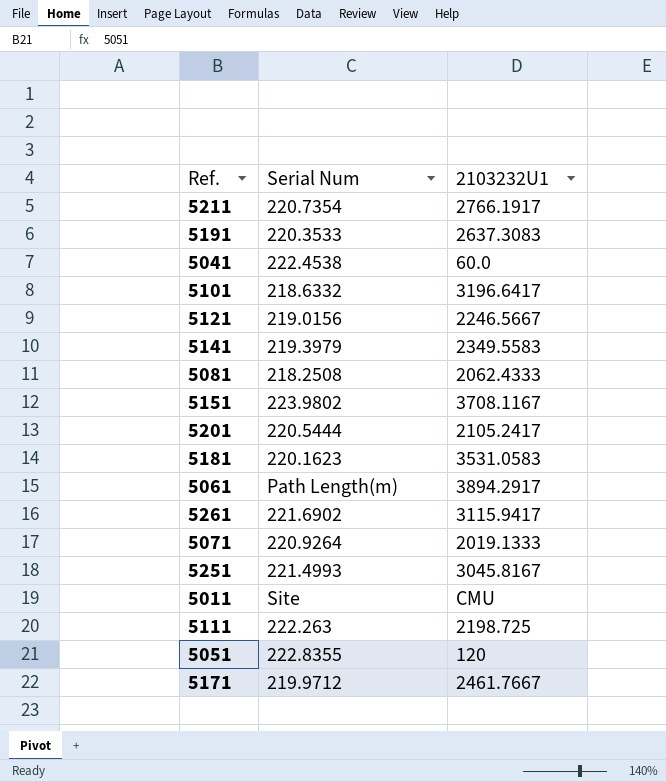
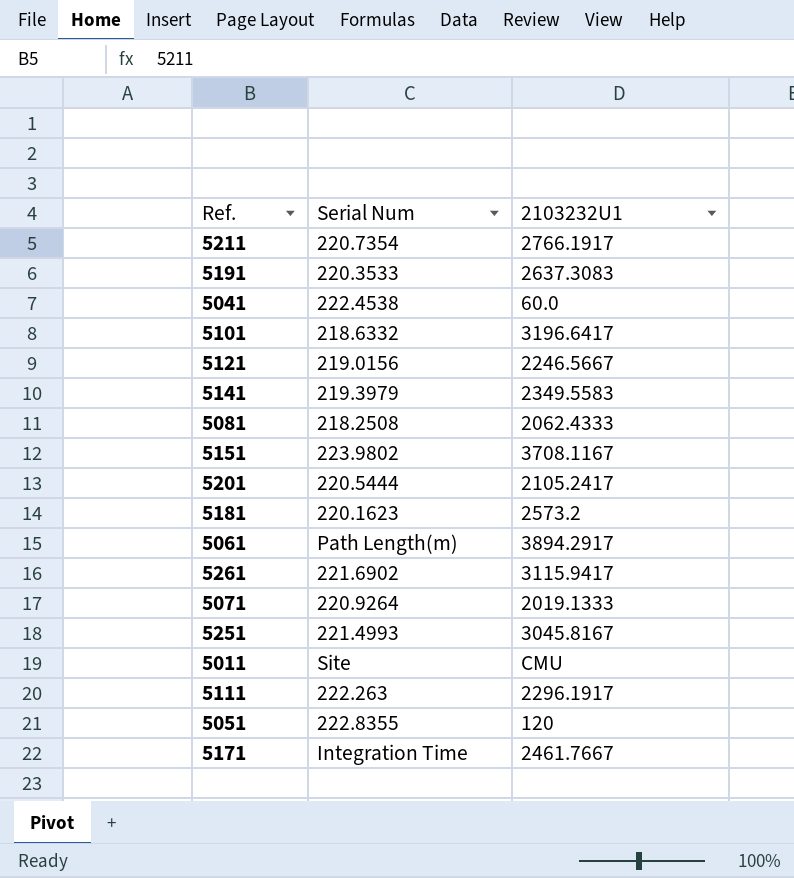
5181 | 2103232U1: 3531.0583 -> 2573.2
5111 | 2103232U1: 2198.725 -> 2296.1917
5171 | Serial Num: 219.9712 -> Integration Time

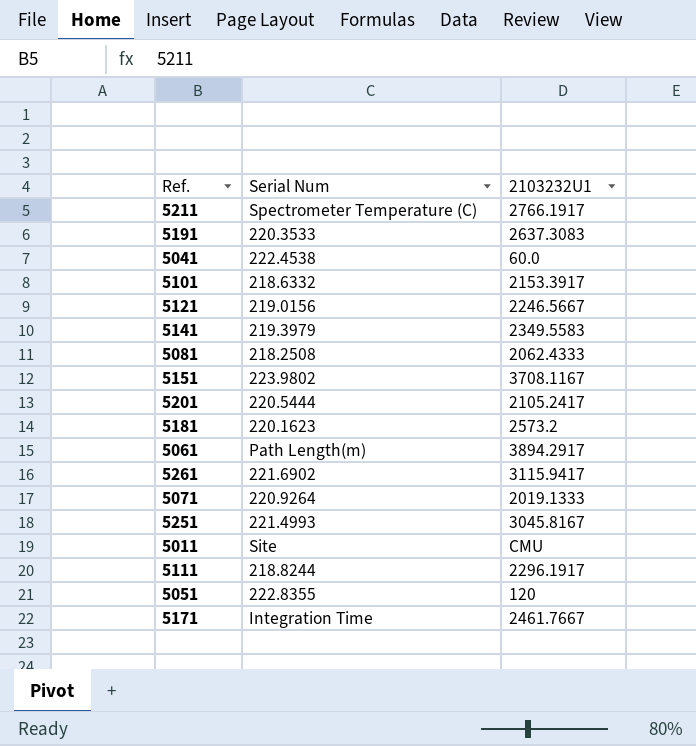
5211 | Serial Num: 220.7354 -> Spectrometer Temperature (C)
5101 | 2103232U1: 3196.6417 -> 2153.3917
5111 | Serial Num: 222.263 -> 218.8244

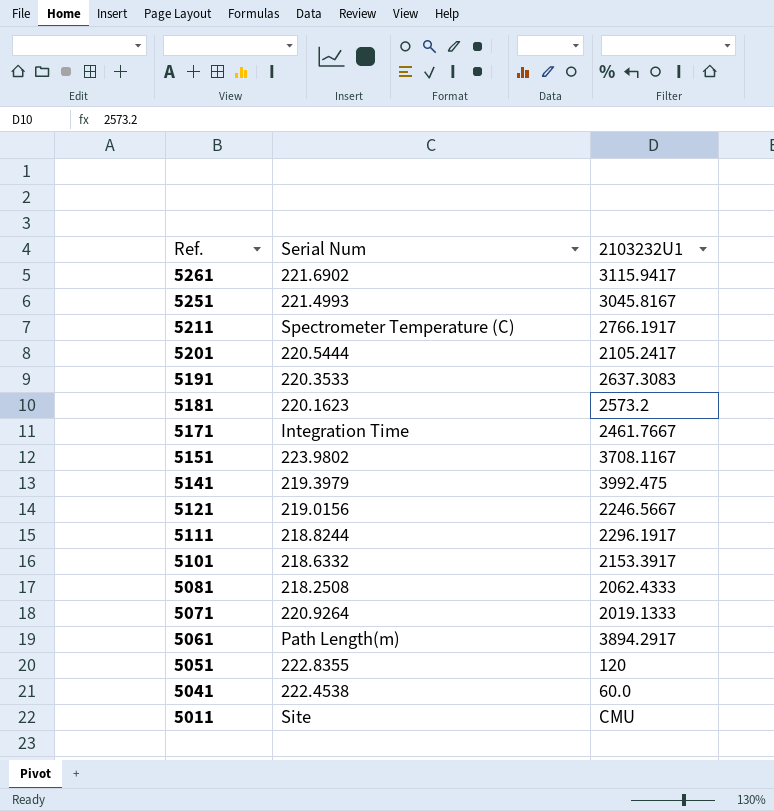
row order: none -> Ref. descending
5141 | 2103232U1: 2349.5583 -> 3992.475

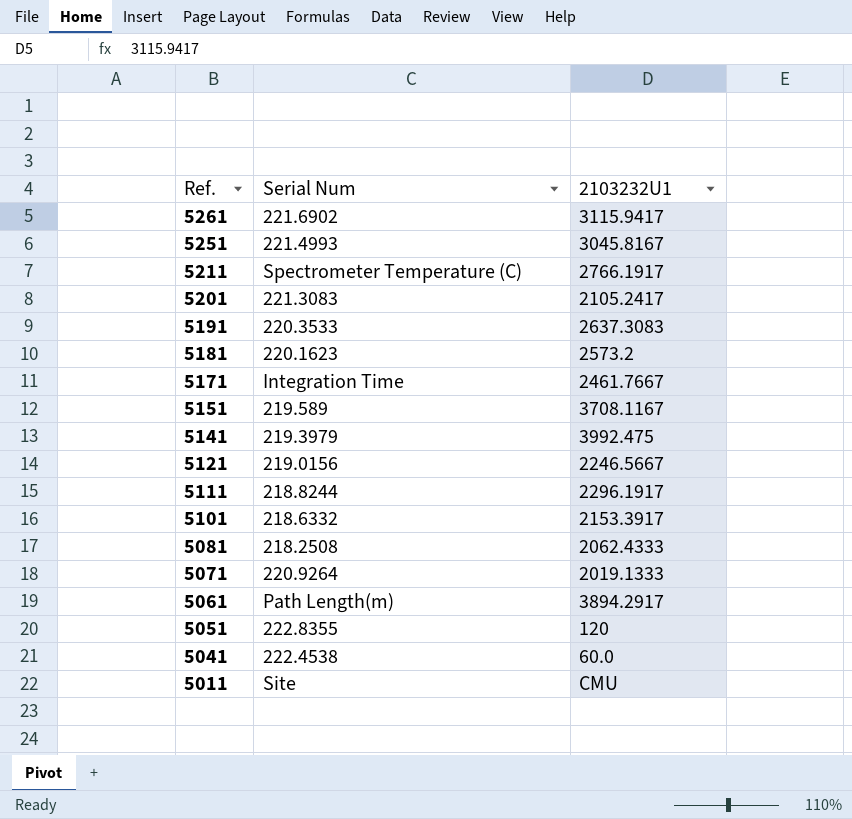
5201 | Serial Num: 220.5444 -> 221.3083
5151 | Serial Num: 223.9802 -> 219.589

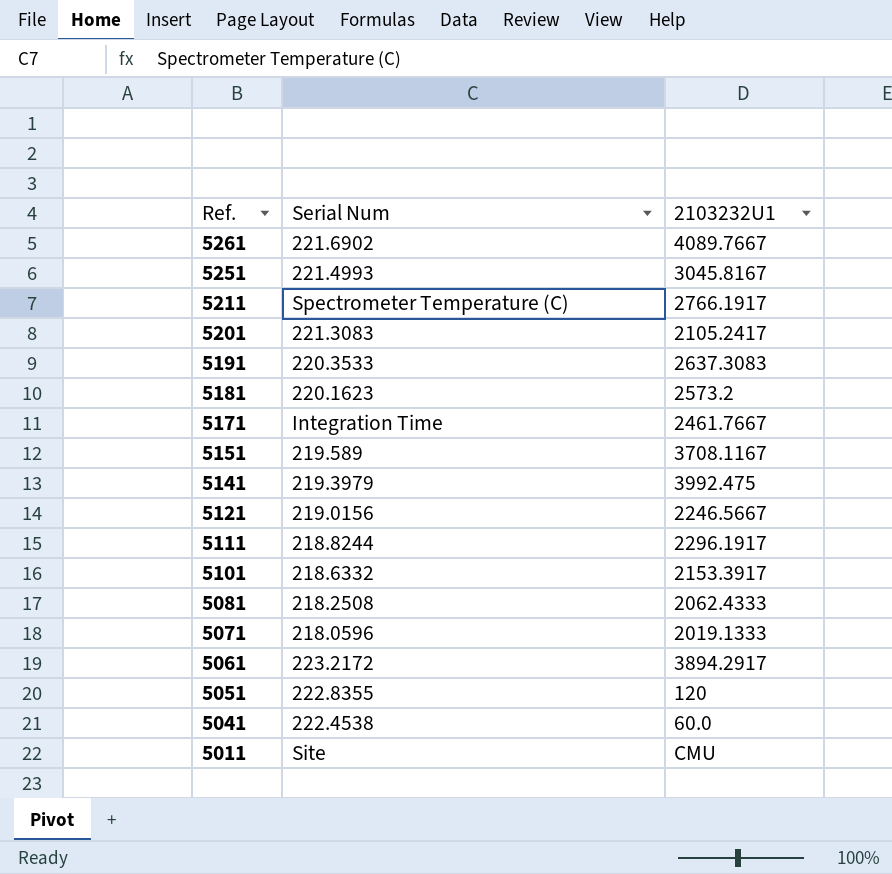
5261 | 2103232U1: 3115.9417 -> 4089.7667
5071 | Serial Num: 220.9264 -> 218.0596
5061 | Serial Num: Path Length(m) -> 223.2172

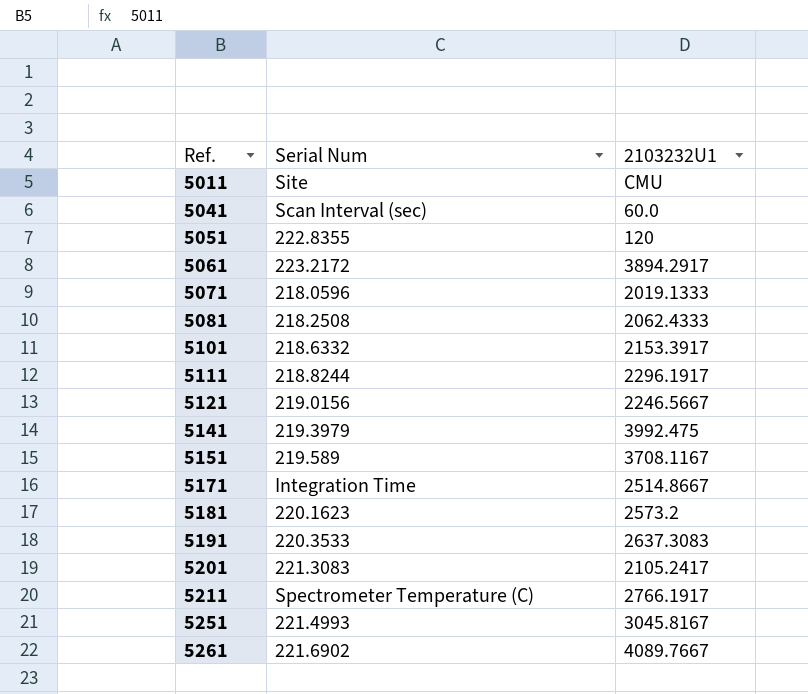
row order: Ref. descending -> Ref. ascending
5041 | Serial Num: 222.4538 -> Scan Interval (sec)
5171 | 2103232U1: 2461.7667 -> 2514.8667

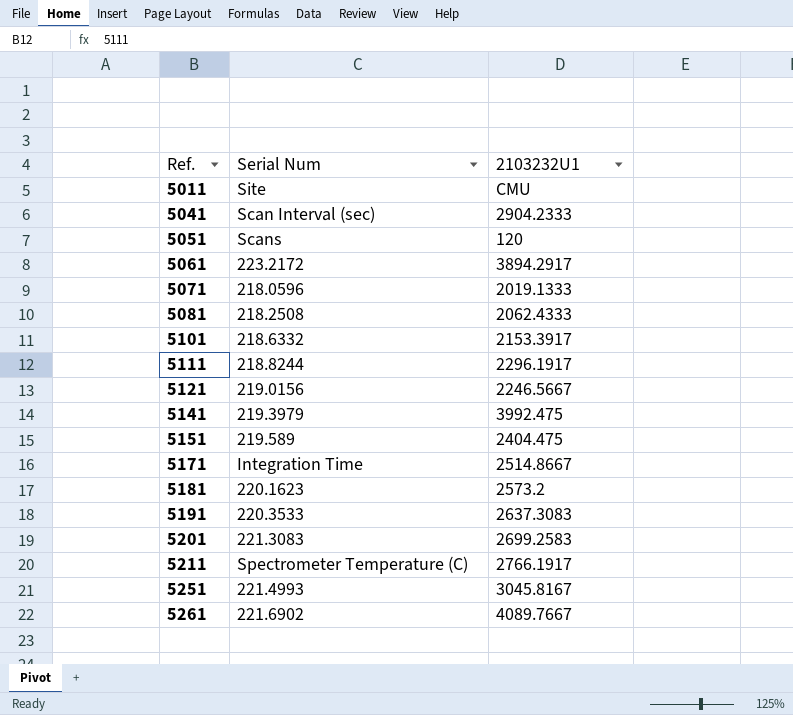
5041 | 2103232U1: 60.0 -> 2904.2333
5051 | Serial Num: 222.8355 -> Scans
5151 | 2103232U1: 3708.1167 -> 2404.475
5201 | 2103232U1: 2105.2417 -> 2699.2583

